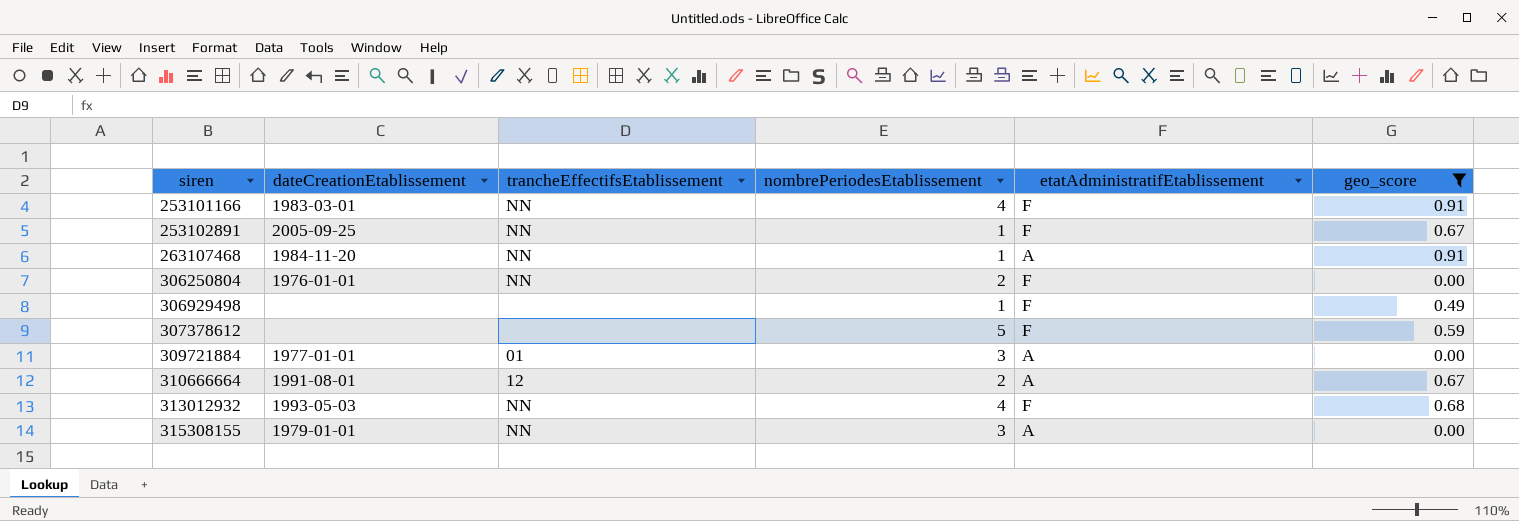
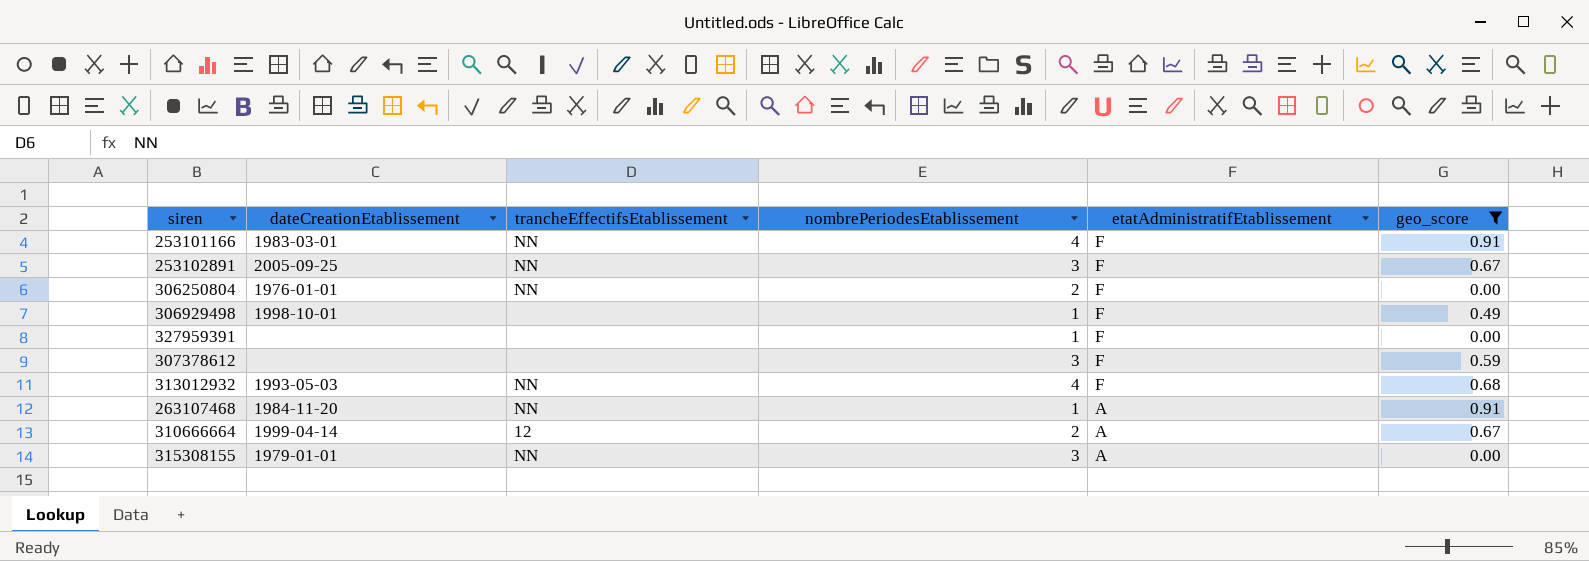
row order: siren ascending -> etatAdministratifEtablissement descending
row 309721884: 1977-01-01 | 01 | 3 | A | 0.00 -> none
253102891 | nombrePeriodesEtablissement: 1 -> 3
306929498 | dateCreationEtablissement: none -> 1998-10-01
row 327959391: none -> none | none | 1 | F | 0.00
307378612 | nombrePeriodesEtablissement: 5 -> 3
310666664 | dateCreationEtablissement: 1991-08-01 -> 1999-04-14

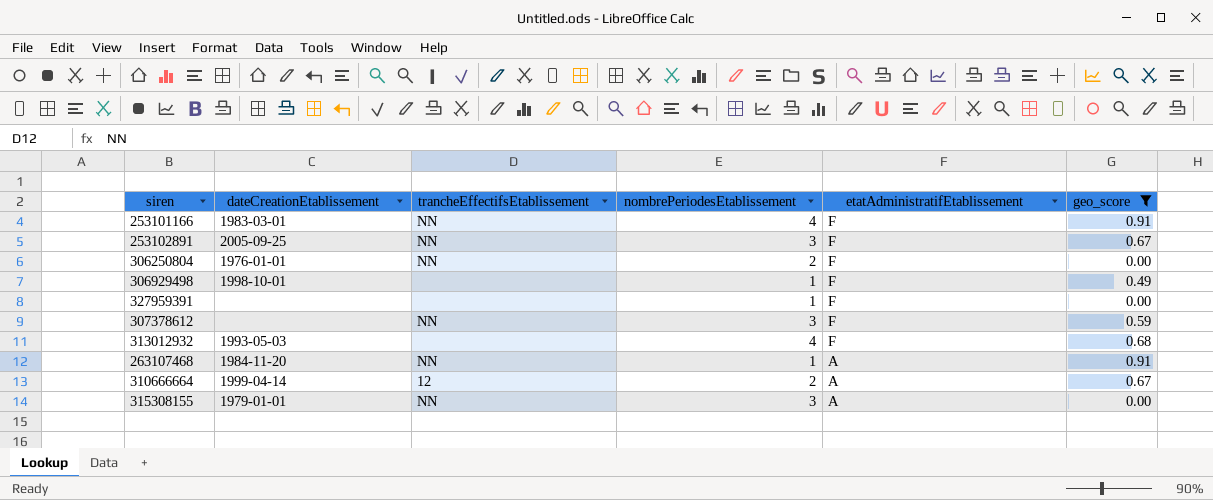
307378612 | trancheEffectifsEtablissement: none -> NN
313012932 | trancheEffectifsEtablissement: NN -> none

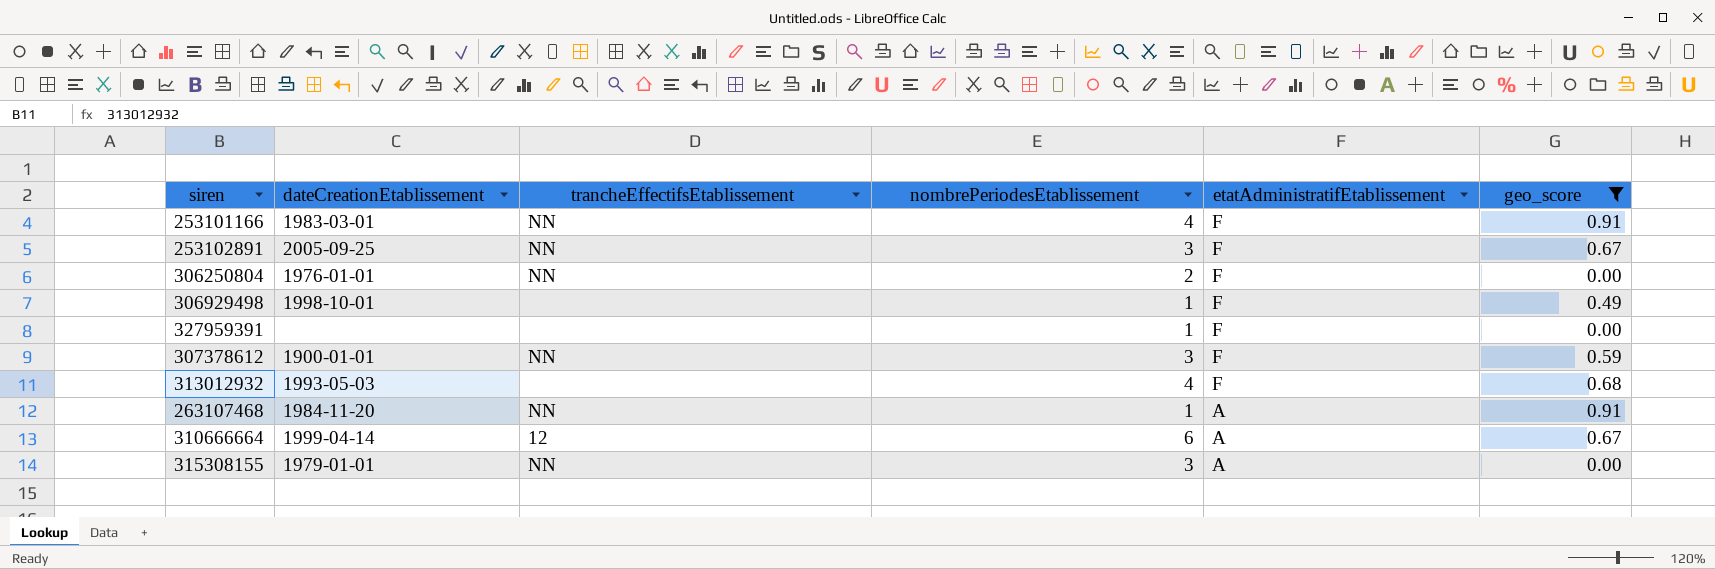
307378612 | dateCreationEtablissement: none -> 1900-01-01
310666664 | nombrePeriodesEtablissement: 2 -> 6

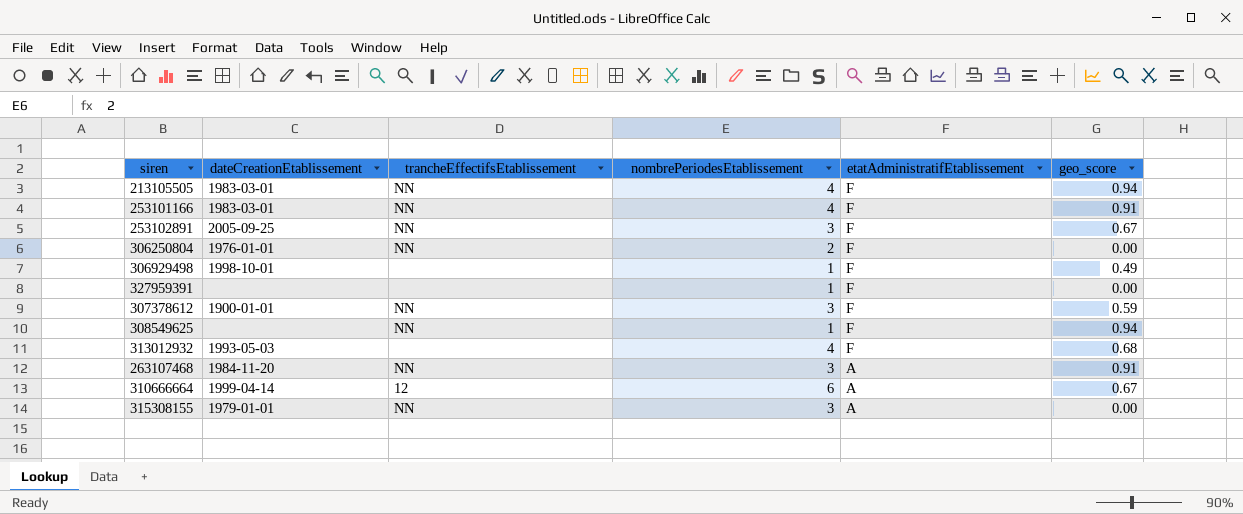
filter: geo_score != 0.94 -> none
263107468 | nombrePeriodesEtablissement: 1 -> 3

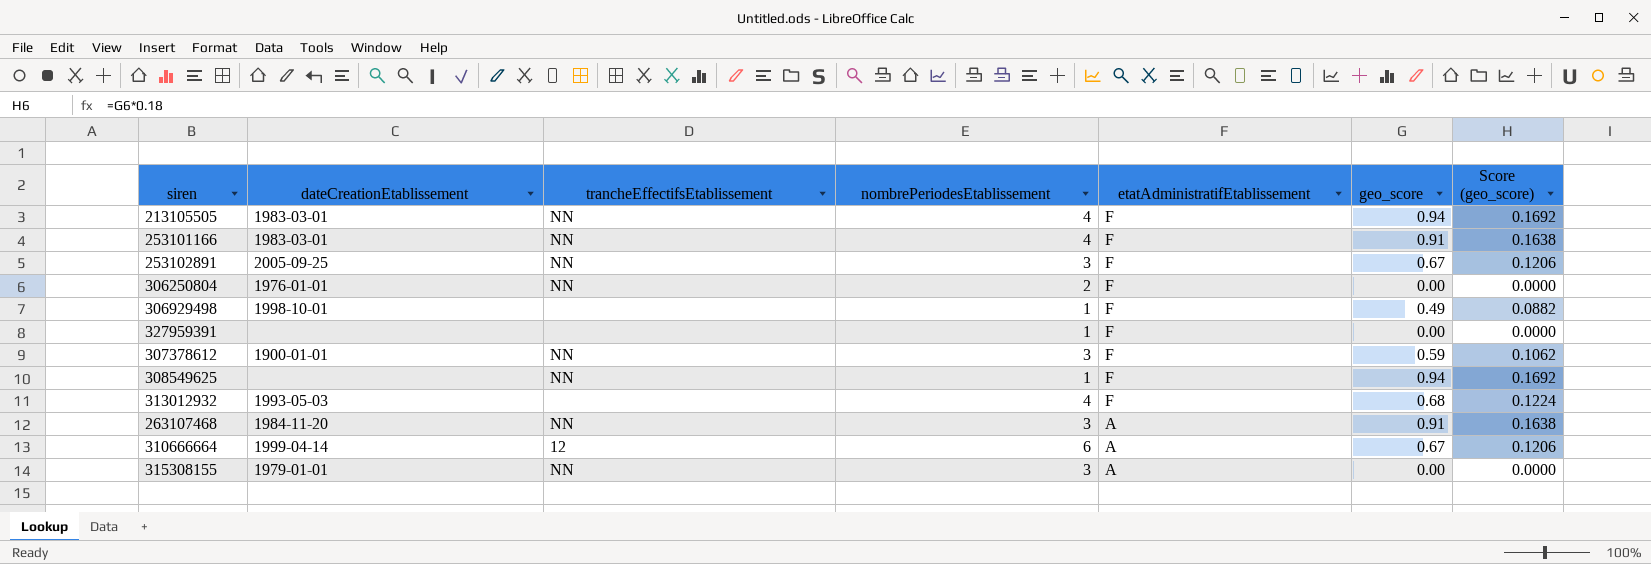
column Score (geo_score) | formula: none -> [geo_score] * 0.18

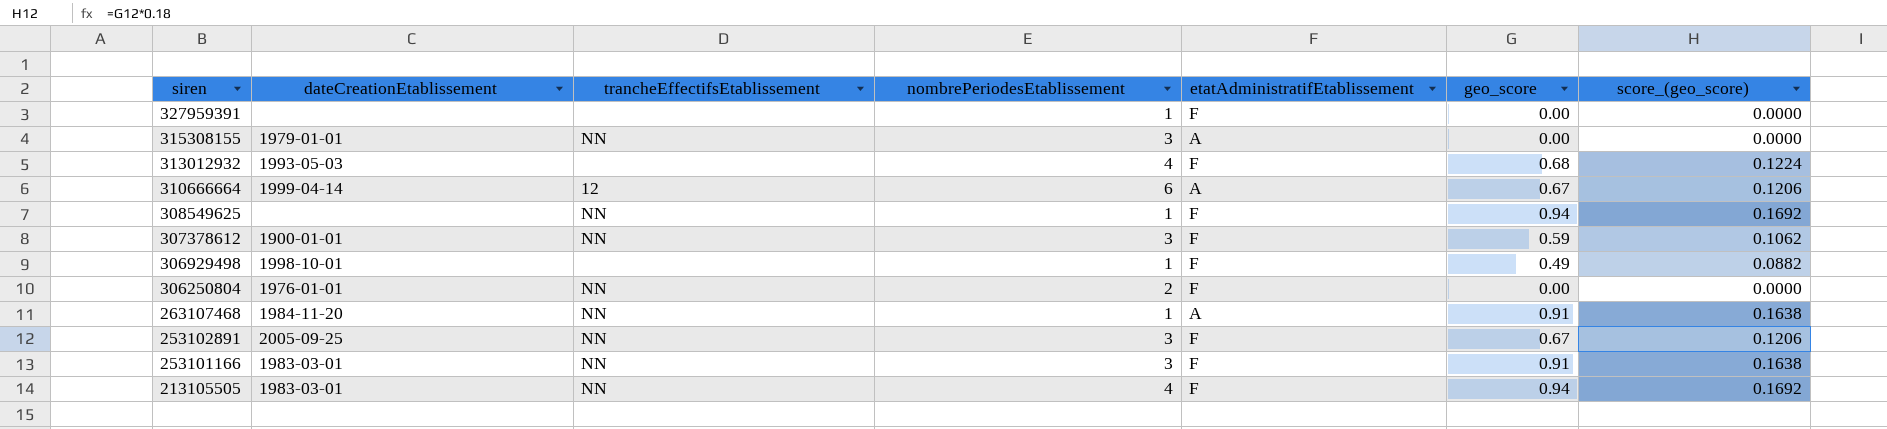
row order: etatAdministratifEtablissement descending -> siren descending
column name: Score (geo_score) -> score_(geo_score)
263107468 | nombrePeriodesEtablissement: 3 -> 1
253101166 | nombrePeriodesEtablissement: 4 -> 3

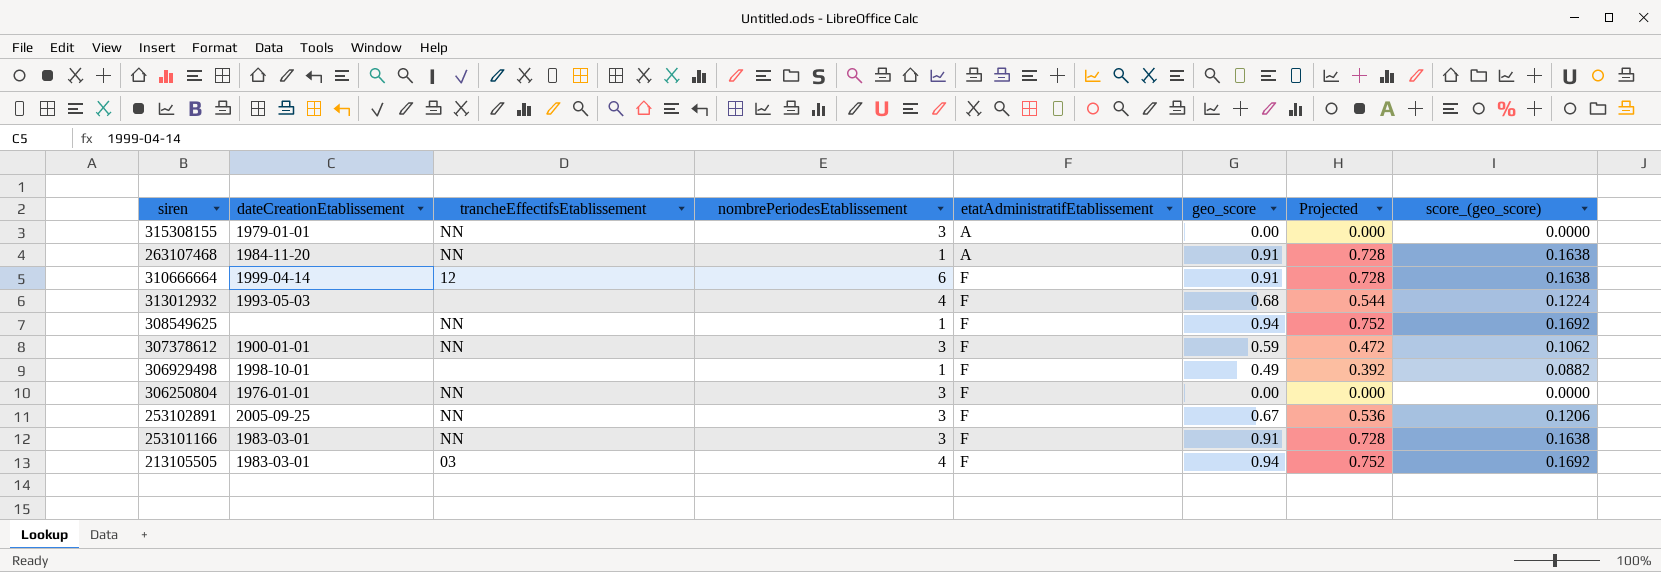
row order: siren descending -> etatAdministratifEtablissement ascending
column Projected | formula: none -> [geo_score] * 0.8
row 327959391: none | none | 1 | F | 0.00 | 0.0000 -> none
310666664 | etatAdministratifEtablissement: A -> F
310666664 | geo_score: 0.67 -> 0.91
310666664 | score_(geo_score): 0.1206 -> 0.1638
306250804 | nombrePeriodesEtablissement: 2 -> 3
213105505 | trancheEffectifsEtablissement: NN -> 03

